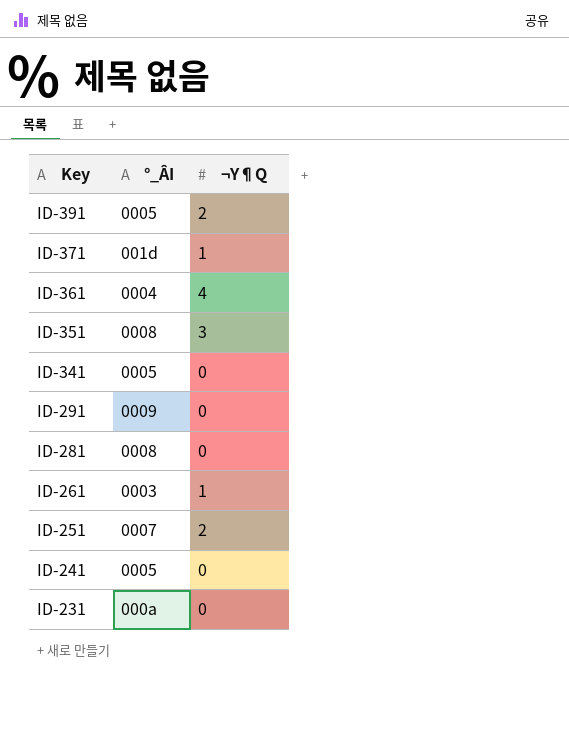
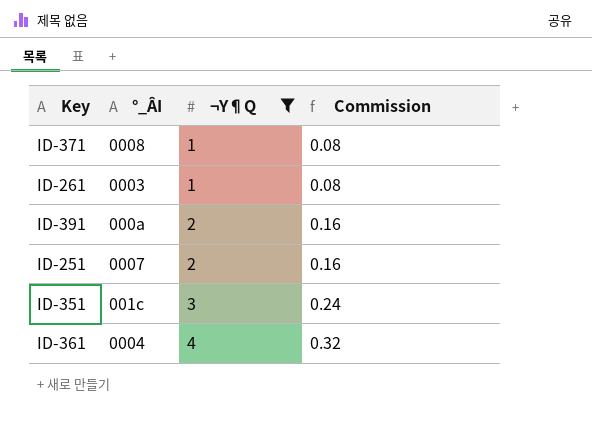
filter: none -> ¬Y¶Q != 0
row order: Key descending -> ¬Y¶Q ascending
column Commission | formula: none -> [¬Y¶Q] * 0.08
ID-371 | °_ÂI: 001d -> 0008
ID-391 | °_ÂI: 0005 -> 000a
ID-351 | °_ÂI: 0008 -> 001c

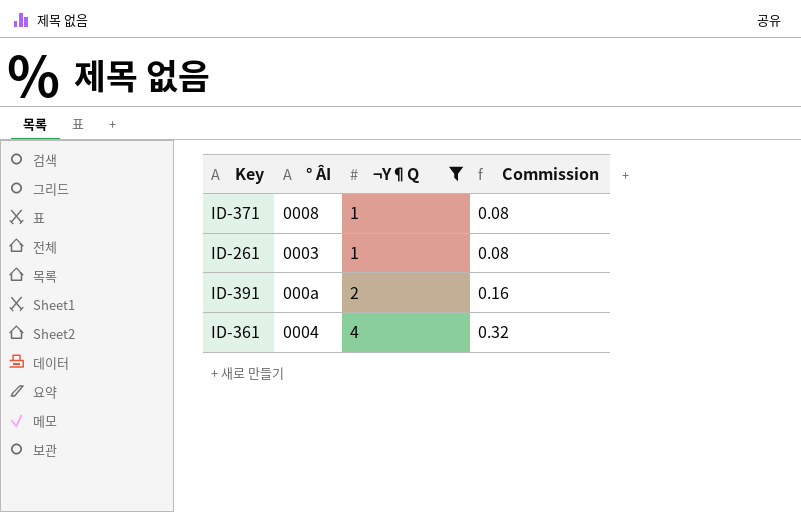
column name: °_ÂI -> ° ÂI
row ID-251: 0007 | 2 | 0.16 -> none
row ID-351: 001c | 3 | 0.24 -> none

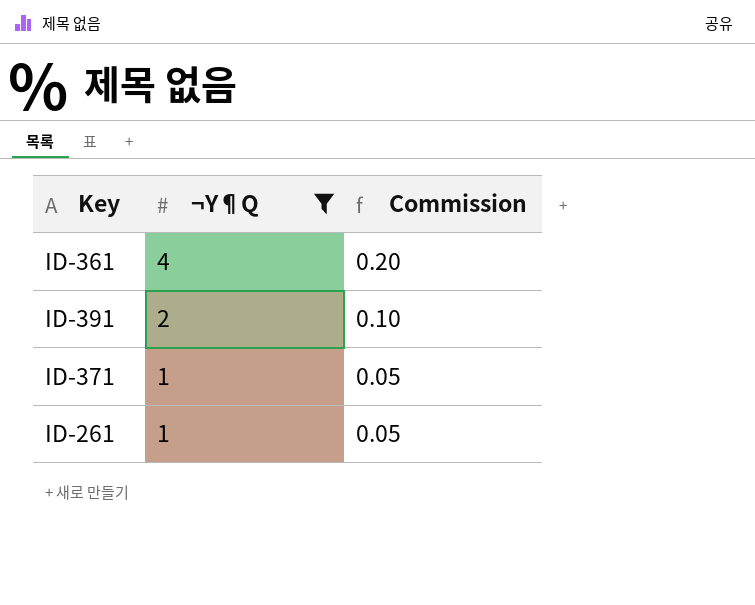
row order: ¬Y¶Q ascending -> ¬Y¶Q descending
column ° ÂI | position: 2 -> none
column Commission | formula: [¬Y¶Q] * 0.08 -> [¬Y¶Q] * 0.05

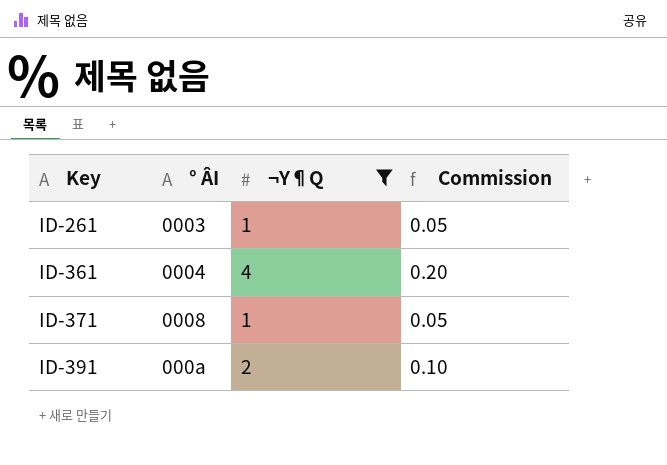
row order: ¬Y¶Q descending -> Key ascending
column ° ÂI | position: none -> 2

